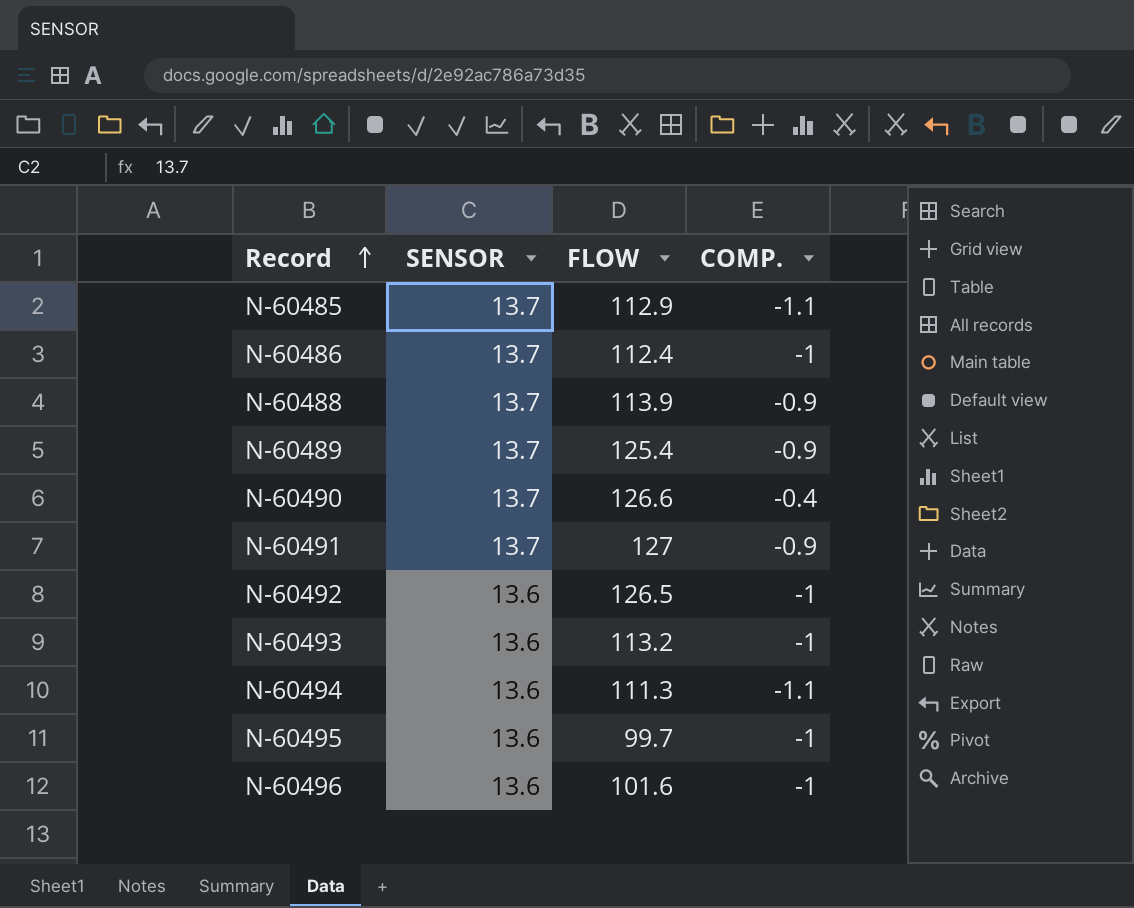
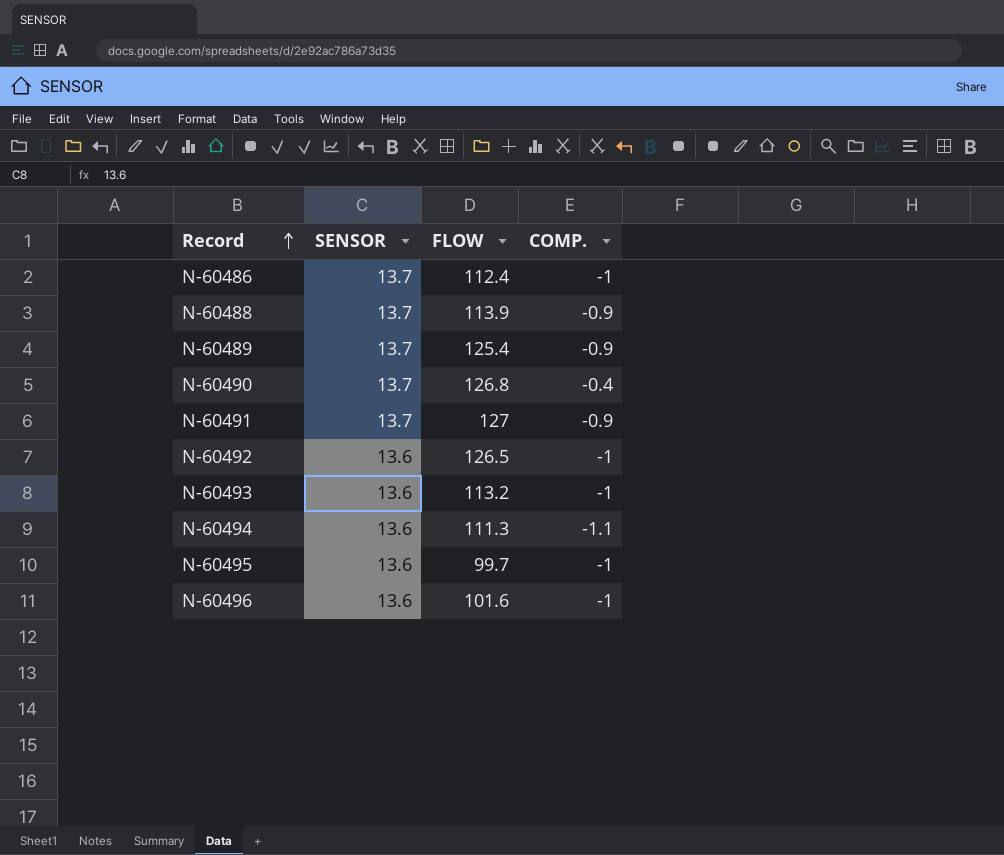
row N-60485: 13.7 | 112.9 | -1.1 -> none
N-60490 | FLOW: 126.6 -> 126.8

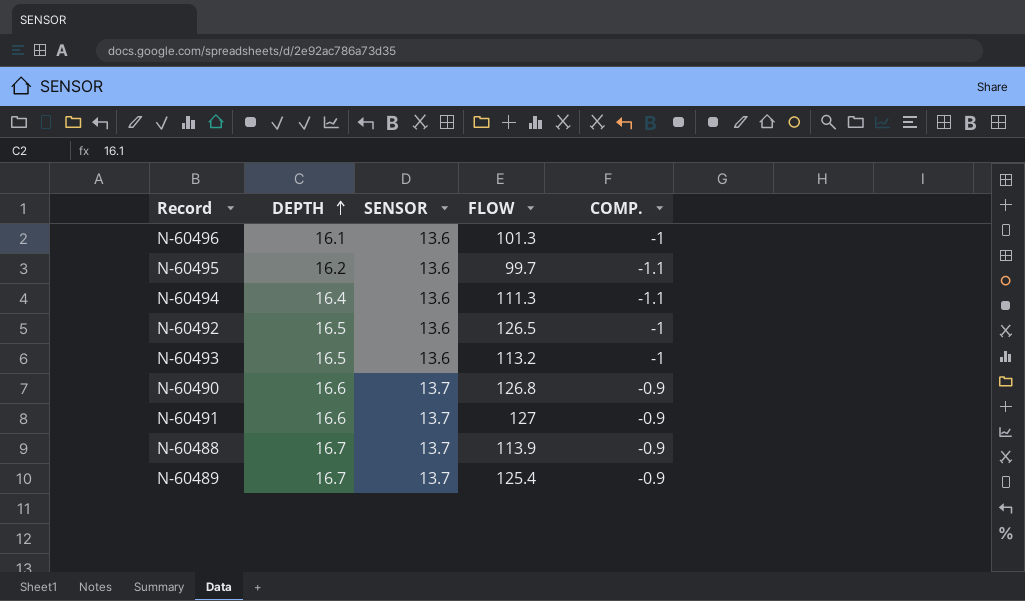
row order: Record ascending -> DEPTH ascending
column DEPTH | position: none -> 2
row N-60486: 13.7 | 112.4 | -1 -> none
N-60496 | FLOW: 101.6 -> 101.3
N-60495 | COMP.: -1 -> -1.1
N-60490 | COMP.: -0.4 -> -0.9

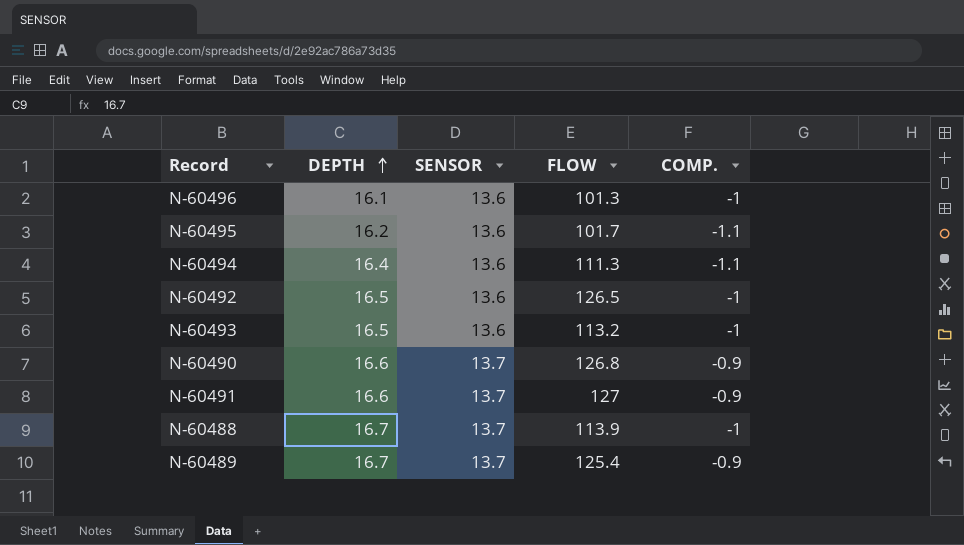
N-60495 | FLOW: 99.7 -> 101.7
N-60488 | COMP.: -0.9 -> -1

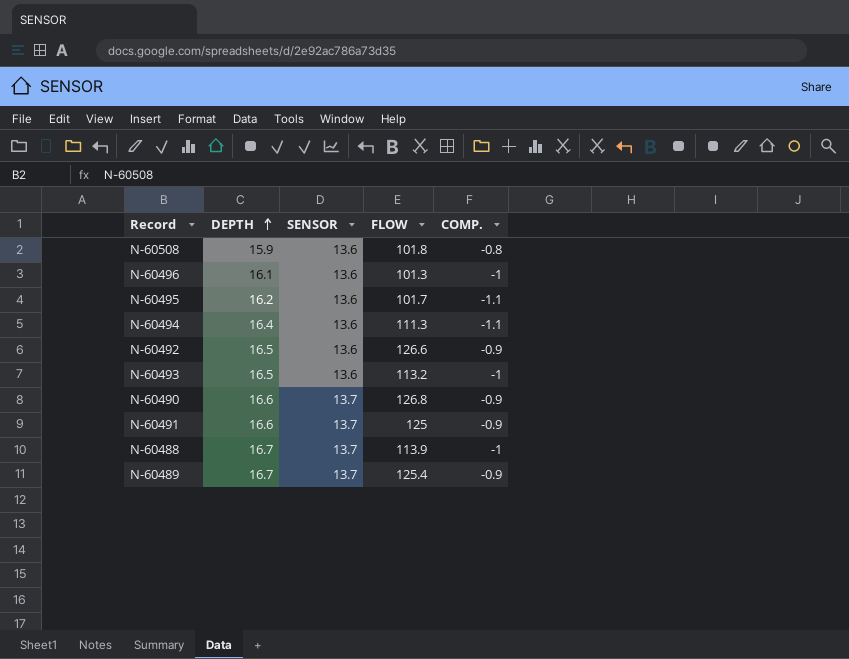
row N-60508: none -> 15.9 | 13.6 | 101.8 | -0.8
N-60492 | FLOW: 126.5 -> 126.6
N-60492 | COMP.: -1 -> -0.9
N-60491 | FLOW: 127 -> 125

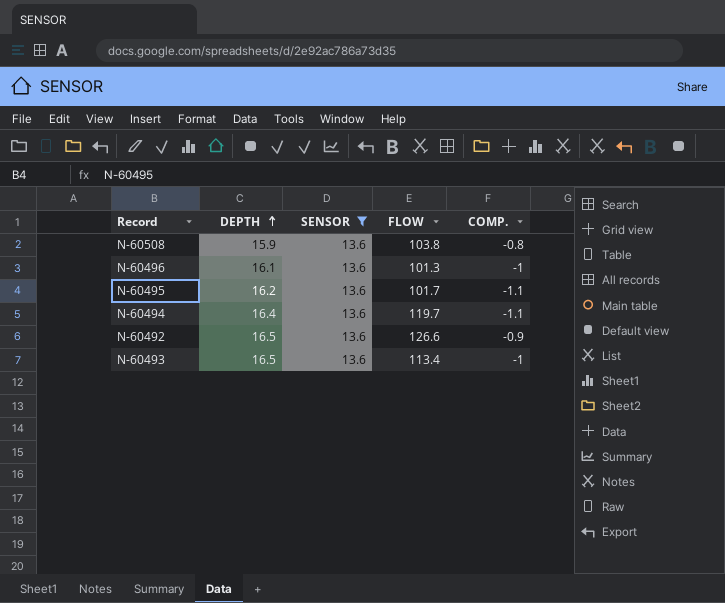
filter: none -> SENSOR = 13.6
N-60508 | FLOW: 101.8 -> 103.8
N-60494 | FLOW: 111.3 -> 119.7
N-60493 | FLOW: 113.2 -> 113.4

